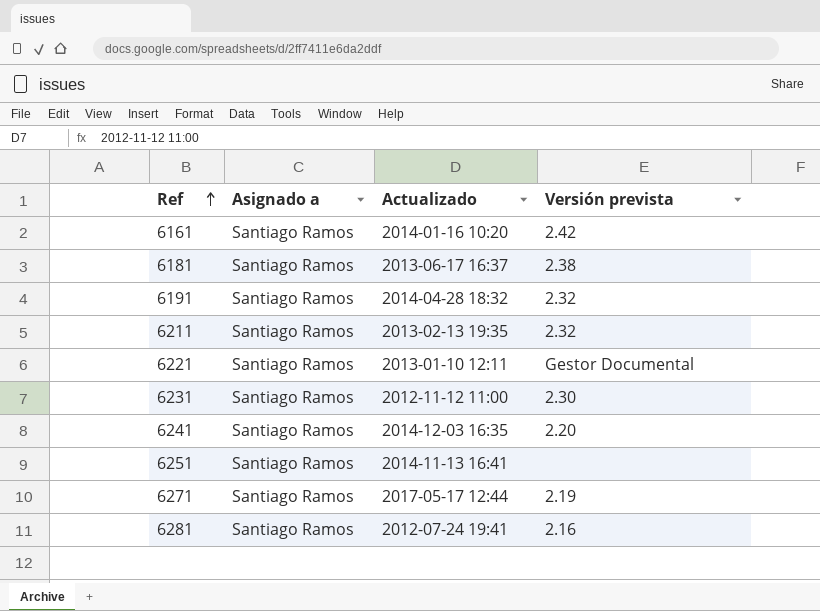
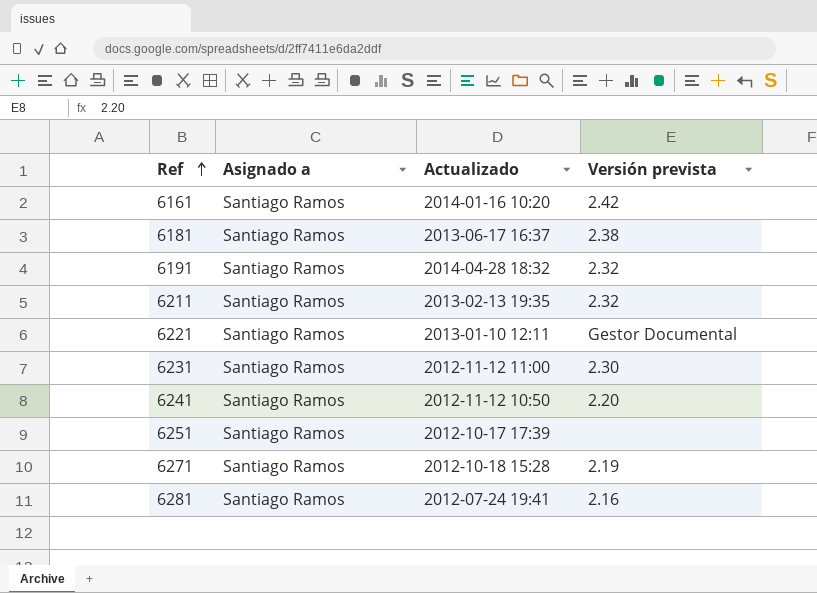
6241 | Actualizado: 2014-12-03 16:35 -> 2012-11-12 10:50
6251 | Actualizado: 2014-11-13 16:41 -> 2012-10-17 17:39
6271 | Actualizado: 2017-05-17 12:44 -> 2012-10-18 15:28

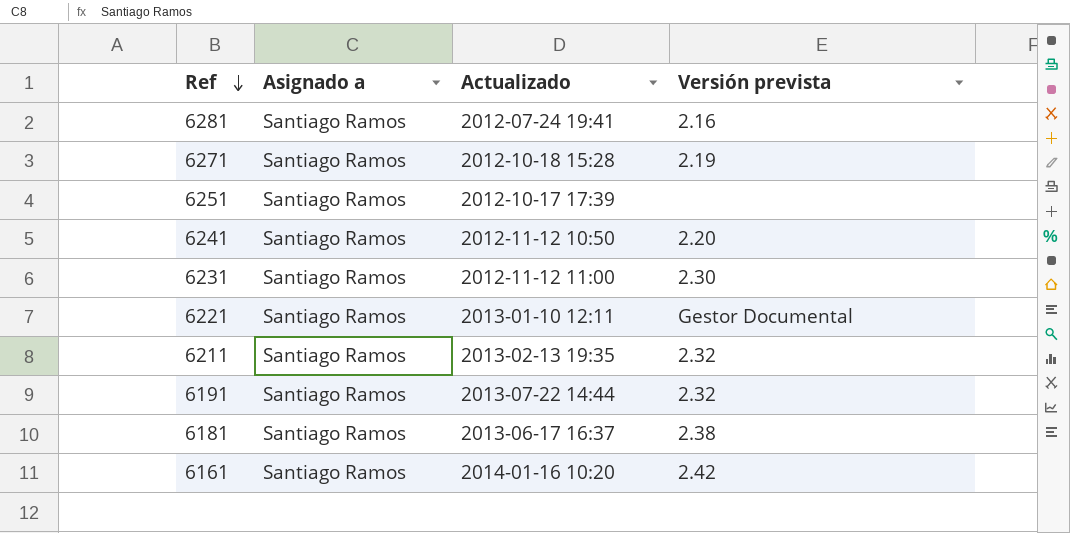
row order: Ref ascending -> Ref descending
6191 | Actualizado: 2014-04-28 18:32 -> 2013-07-22 14:44

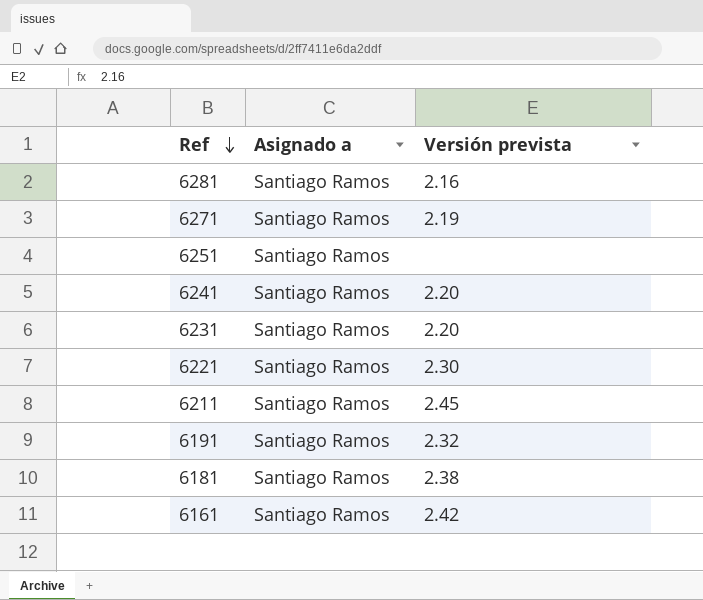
column Actualizado | position: 3 -> none
6231 | Versión prevista: 2.30 -> 2.20
6221 | Versión prevista: Gestor Documental -> 2.30
6211 | Versión prevista: 2.32 -> 2.45

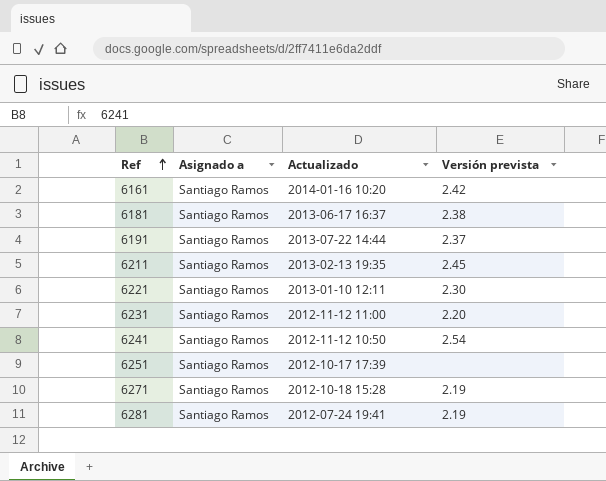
row order: Ref descending -> Ref ascending
column Actualizado | position: none -> 3
6191 | Versión prevista: 2.32 -> 2.37
6241 | Versión prevista: 2.20 -> 2.54
6281 | Versión prevista: 2.16 -> 2.19

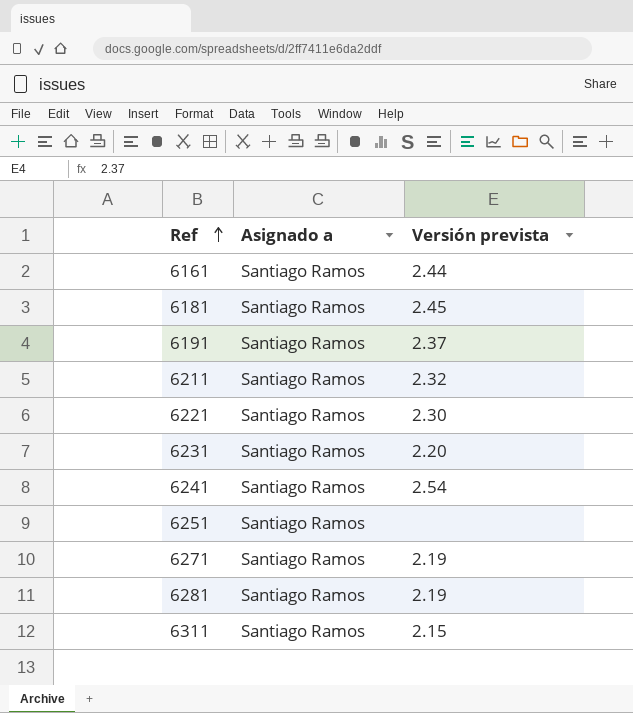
column Actualizado | position: 3 -> none
6161 | Versión prevista: 2.42 -> 2.44
6181 | Versión prevista: 2.38 -> 2.45
6211 | Versión prevista: 2.45 -> 2.32
row 6311: none -> Santiago Ramos | 2.15

